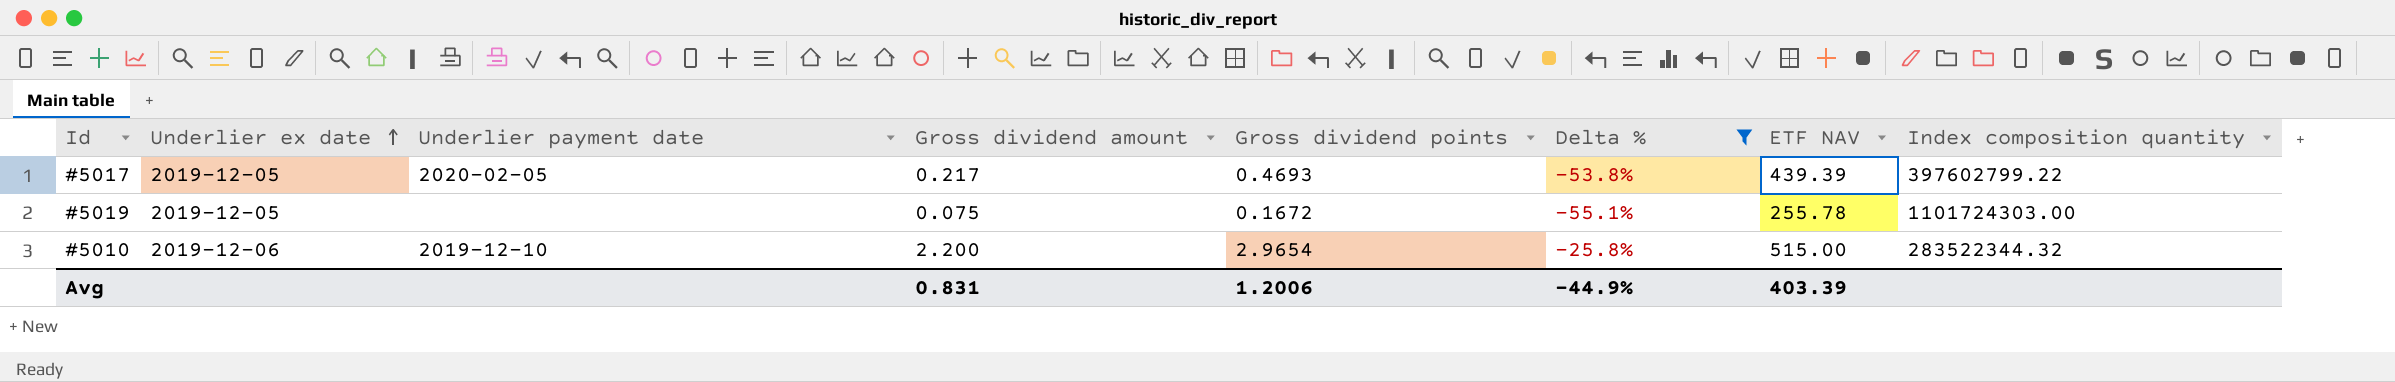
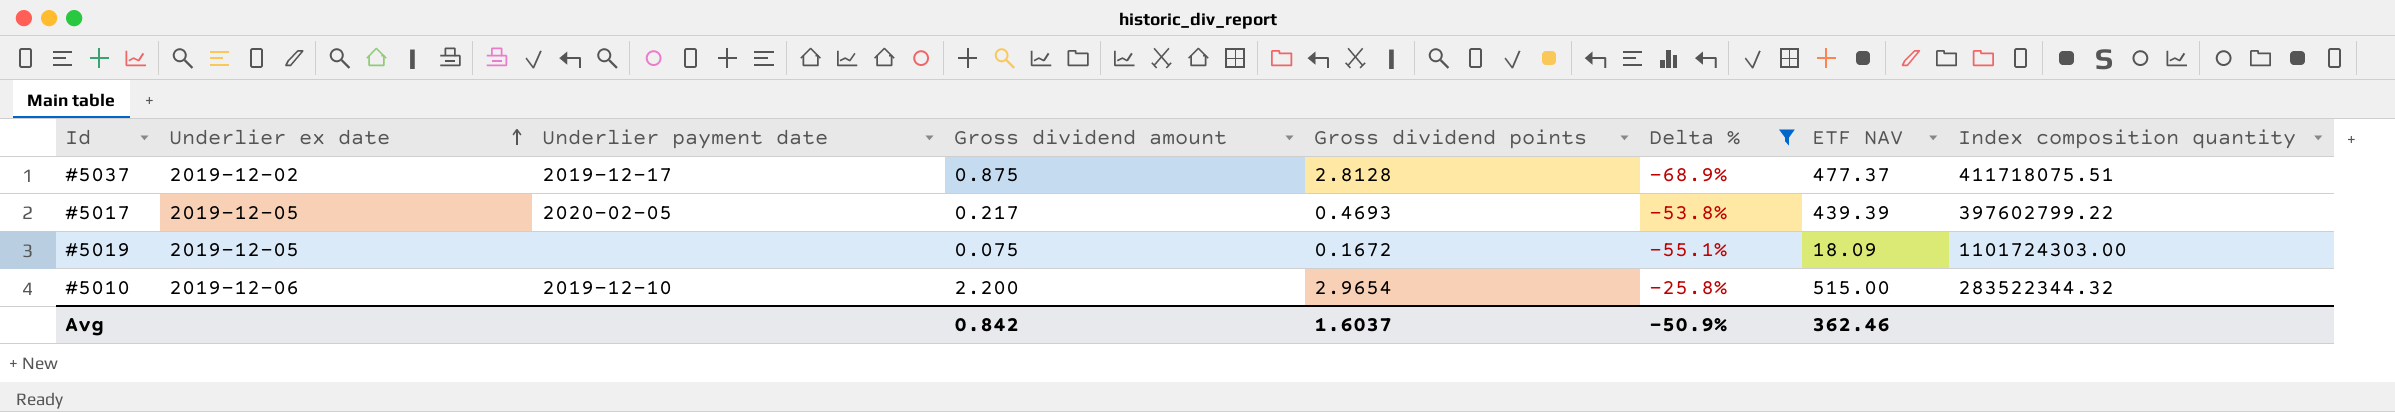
row #5037: none -> 2019-12-02 | 2019-12-17 | 0.875 | 2.8128 | -68.9% | 477.37 | 411718075.51
#5019 | ETF NAV: 255.78 -> 18.09
Avg | Gross dividend amount: 0.831 -> 0.842
Avg | Gross dividend points: 1.2006 -> 1.6037
Avg | Delta %: -44.9% -> -50.9%
Avg | ETF NAV: 403.39 -> 362.46

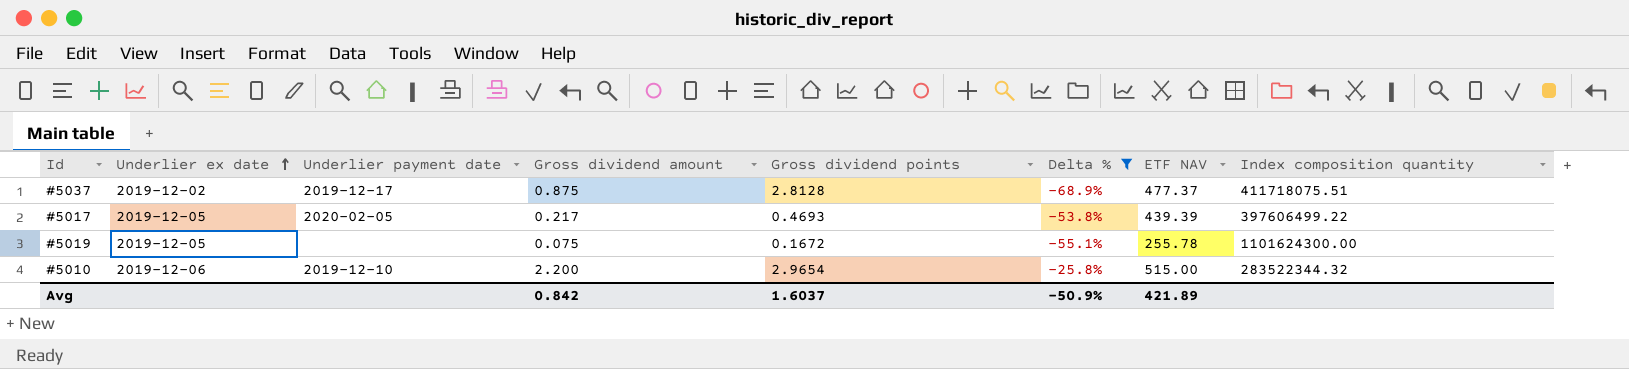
#5017 | Index composition quantity: 397602799.22 -> 397606499.22
#5019 | ETF NAV: 18.09 -> 255.78
#5019 | Index composition quantity: 1101724303.00 -> 1101624300.00
Avg | ETF NAV: 362.46 -> 421.89

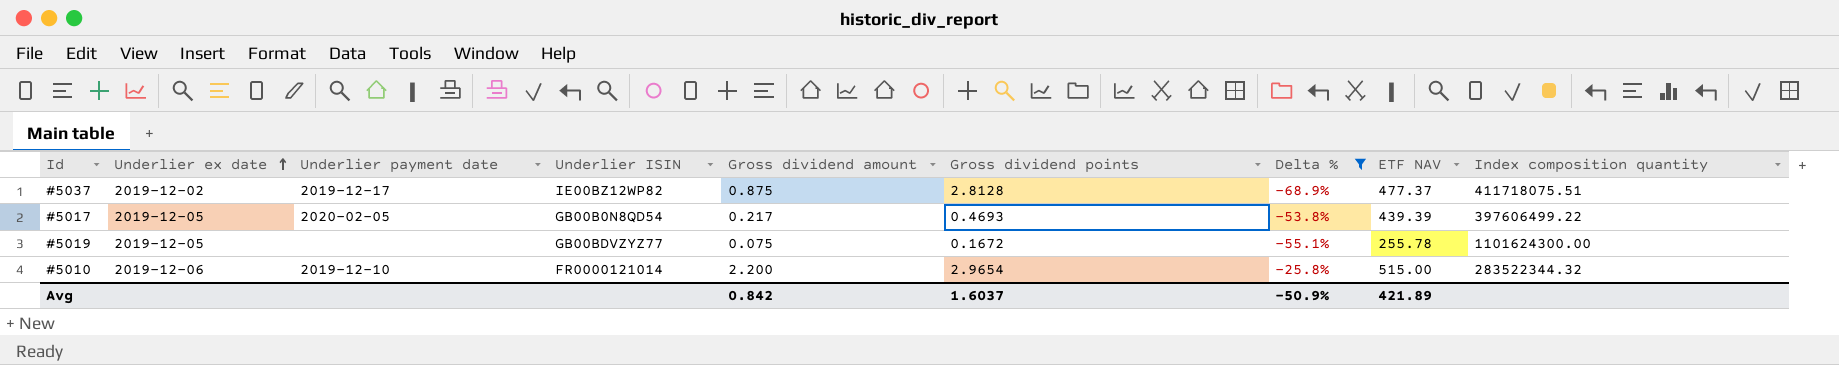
column Underlier ISIN | position: none -> 4

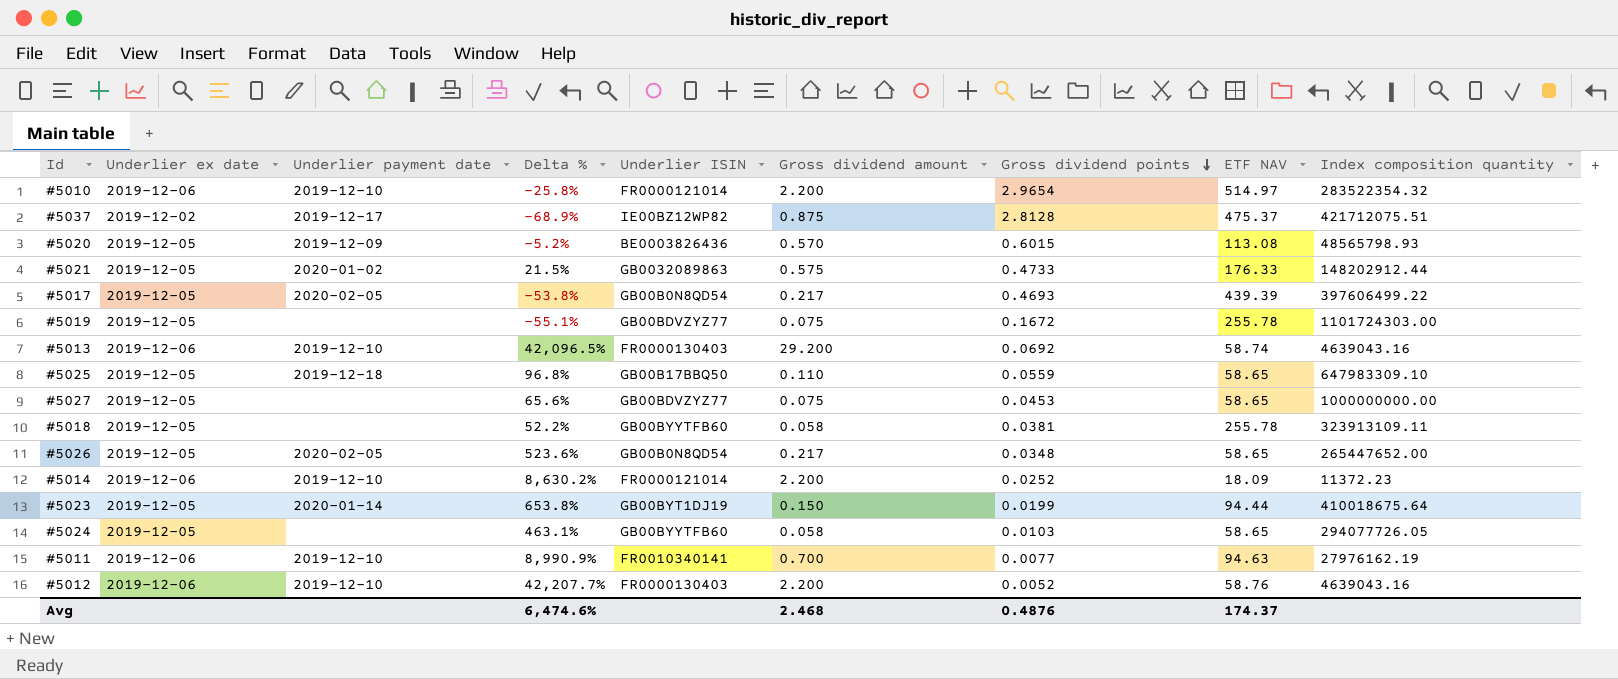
filter: Delta % <= -25.8% -> none
row order: Underlier ex date ascending -> Gross dividend points descending
column Delta % | position: 7 -> 4
#5010 | ETF NAV: 515.00 -> 514.97
#5010 | Index composition quantity: 283522344.32 -> 283522354.32
#5037 | ETF NAV: 477.37 -> 475.37
#5037 | Index composition quantity: 411718075.51 -> 421712075.51
#5019 | Index composition quantity: 1101624300.00 -> 1101724303.00
Avg | Delta %: -50.9% -> 6,474.6%
Avg | Gross dividend amount: 0.842 -> 2.468
Avg | Gross dividend points: 1.6037 -> 0.4876
Avg | ETF NAV: 421.89 -> 174.37

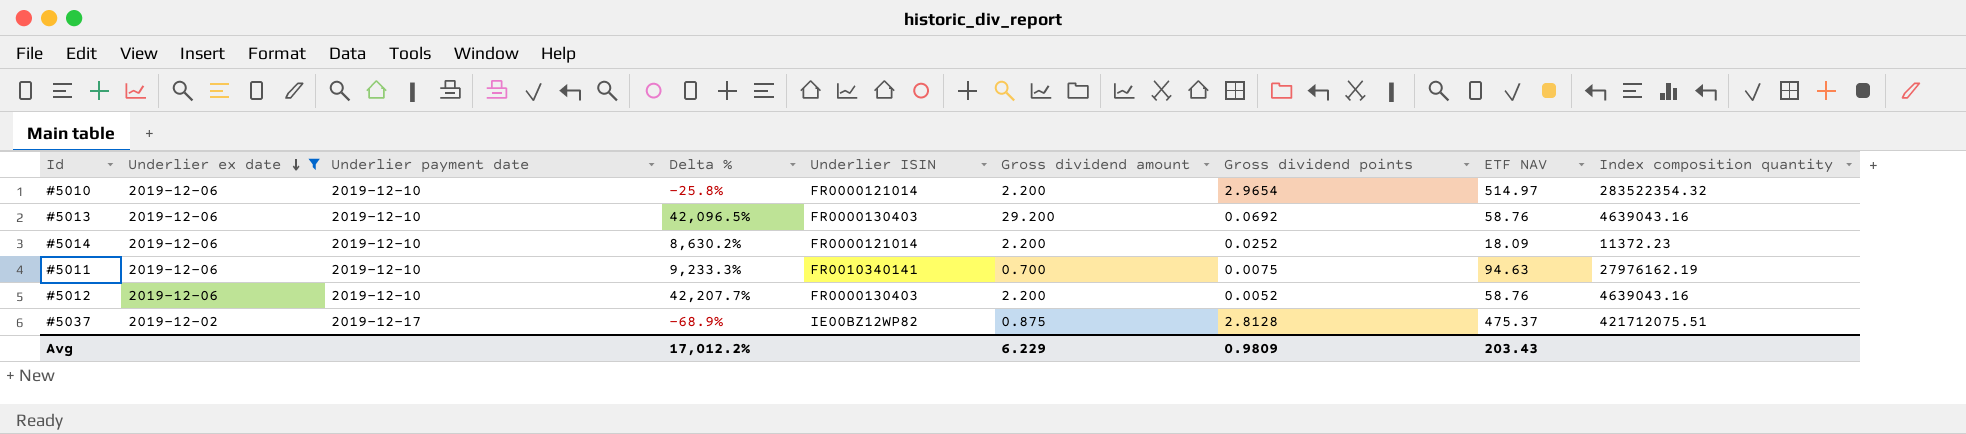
filter: none -> Underlier ex date != 2019-12-05
row order: Gross dividend points descending -> Underlier ex date descending
#5013 | ETF NAV: 58.74 -> 58.76
#5011 | Delta %: 8,990.9% -> 9,233.3%
#5011 | Gross dividend points: 0.0077 -> 0.0075
Avg | Delta %: 6,474.6% -> 17,012.2%
Avg | Gross dividend amount: 2.468 -> 6.229
Avg | Gross dividend points: 0.4876 -> 0.9809
Avg | ETF NAV: 174.37 -> 203.43

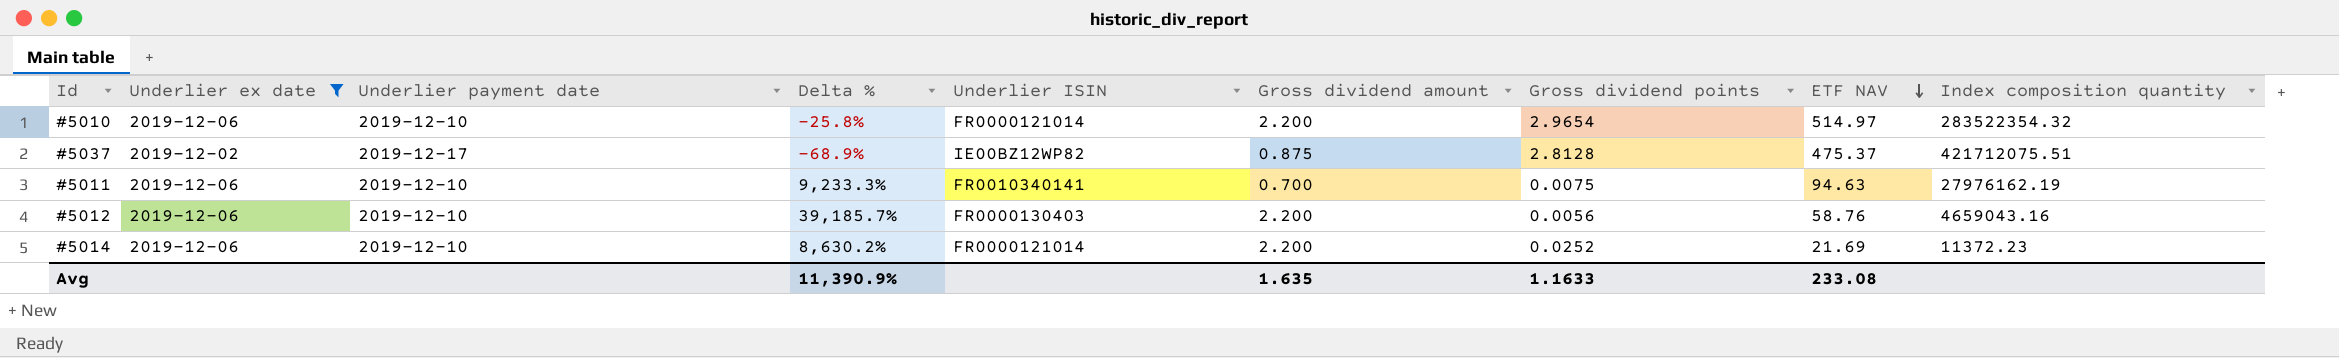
row order: Underlier ex date descending -> ETF NAV descending
row #5013: 2019-12-06 | 2019-12-10 | 42,096.5% | FR0000130403 | 29.200 | 0.0692 | 58.76 | 4639043.16 -> none
#5012 | Delta %: 42,207.7% -> 39,185.7%
#5012 | Gross dividend points: 0.0052 -> 0.0056
#5012 | Index composition quantity: 4639043.16 -> 4659043.16
#5014 | ETF NAV: 18.09 -> 21.69
Avg | Delta %: 17,012.2% -> 11,390.9%
Avg | Gross dividend amount: 6.229 -> 1.635
Avg | Gross dividend points: 0.9809 -> 1.1633
Avg | ETF NAV: 203.43 -> 233.08

